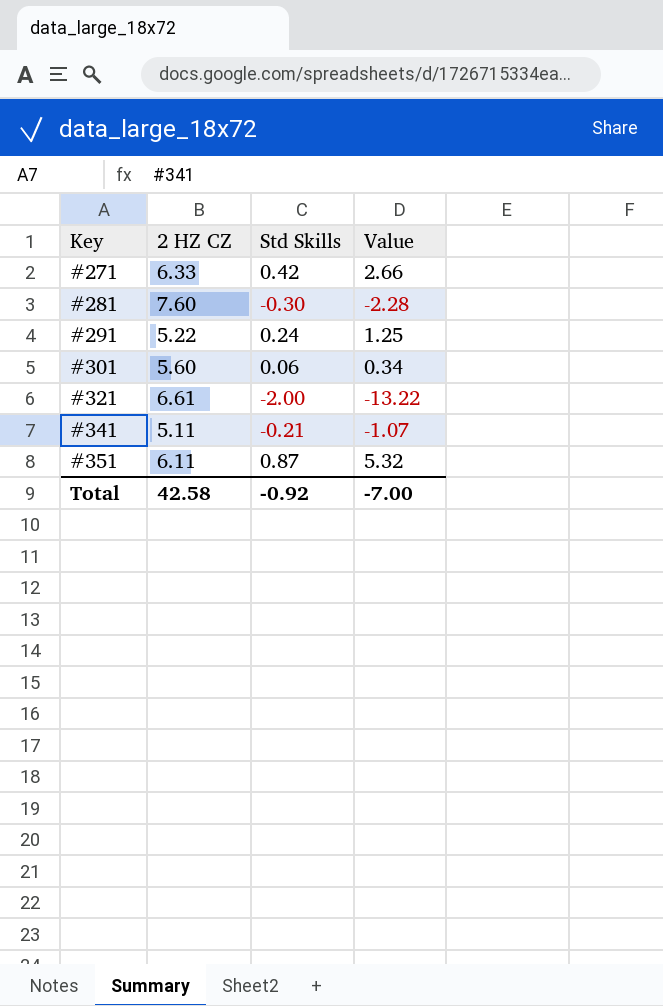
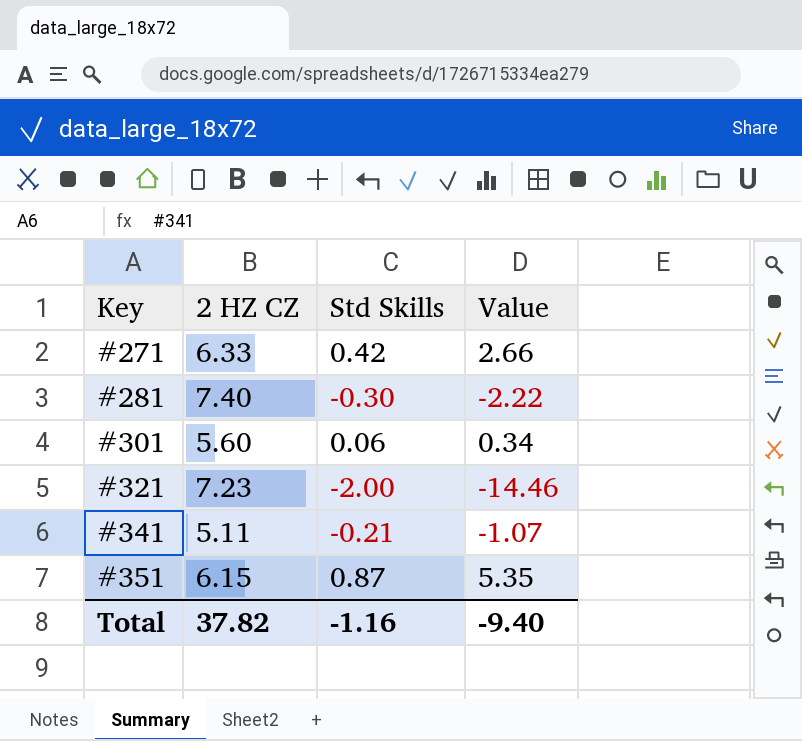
row #291: 5.22 | 0.24 | 1.25 -> none
#281 | 2 HZ CZ: 7.60 -> 7.40
#281 | Value: -2.28 -> -2.22
#321 | 2 HZ CZ: 6.61 -> 7.23
#321 | Value: -13.22 -> -14.46
#351 | 2 HZ CZ: 6.11 -> 6.15
#351 | Value: 5.32 -> 5.35
Total | 2 HZ CZ: 42.58 -> 37.82
Total | Std Skills: -0.92 -> -1.16
Total | Value: -7.00 -> -9.40

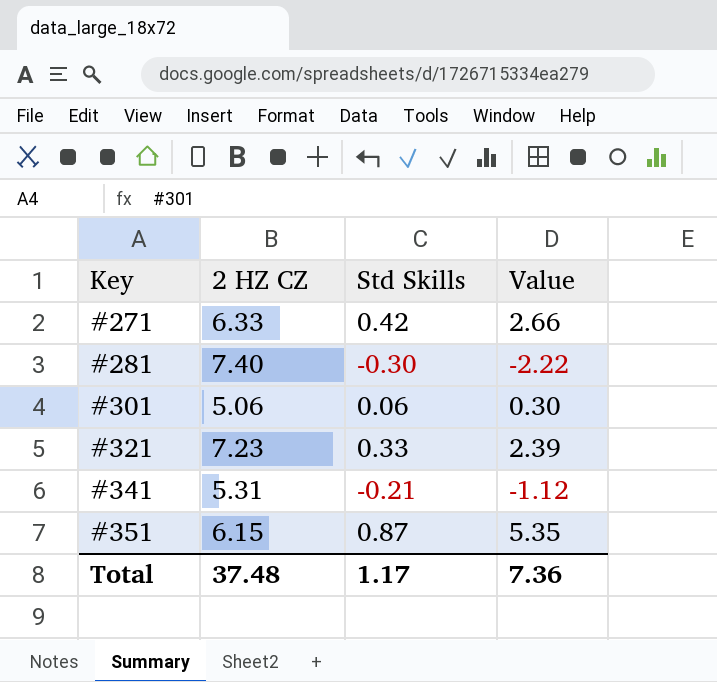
#301 | 2 HZ CZ: 5.60 -> 5.06
#301 | Value: 0.34 -> 0.30
#321 | Std Skills: -2.00 -> 0.33
#321 | Value: -14.46 -> 2.39
#341 | 2 HZ CZ: 5.11 -> 5.31
#341 | Value: -1.07 -> -1.12
Total | 2 HZ CZ: 37.82 -> 37.48
Total | Std Skills: -1.16 -> 1.17
Total | Value: -9.40 -> 7.36

